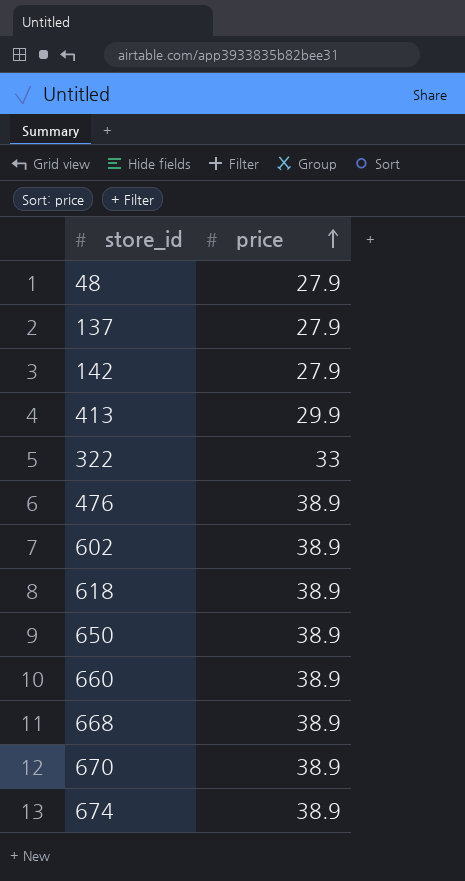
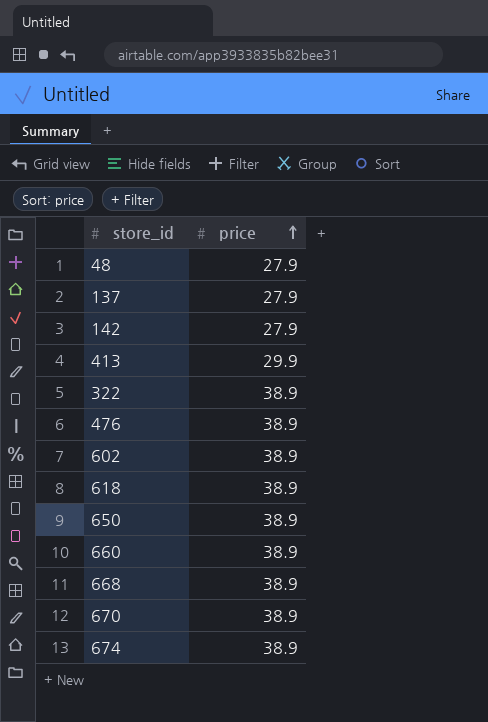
322 | price: 33 -> 38.9

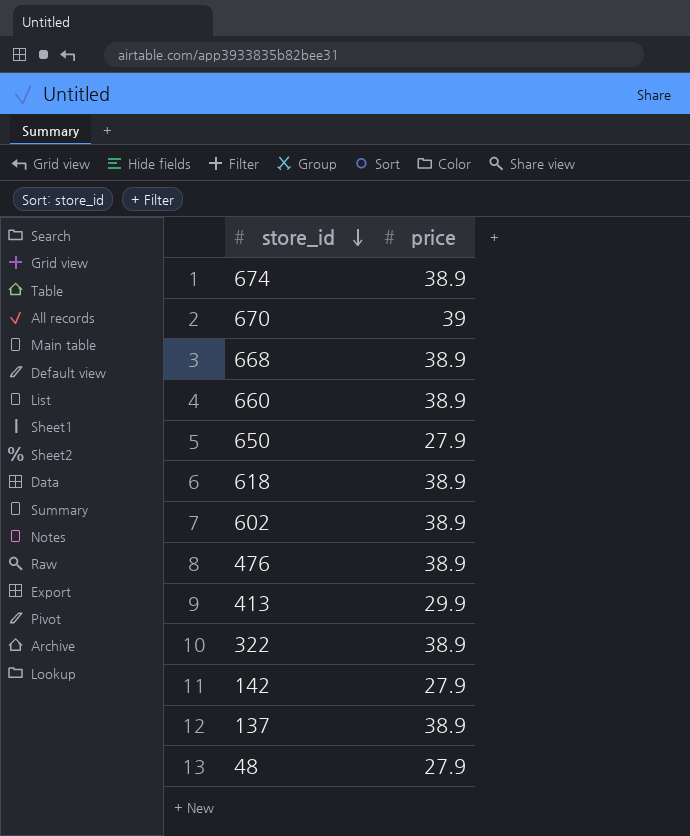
row order: price ascending -> store_id descending
670 | price: 38.9 -> 39
650 | price: 38.9 -> 27.9
137 | price: 27.9 -> 38.9

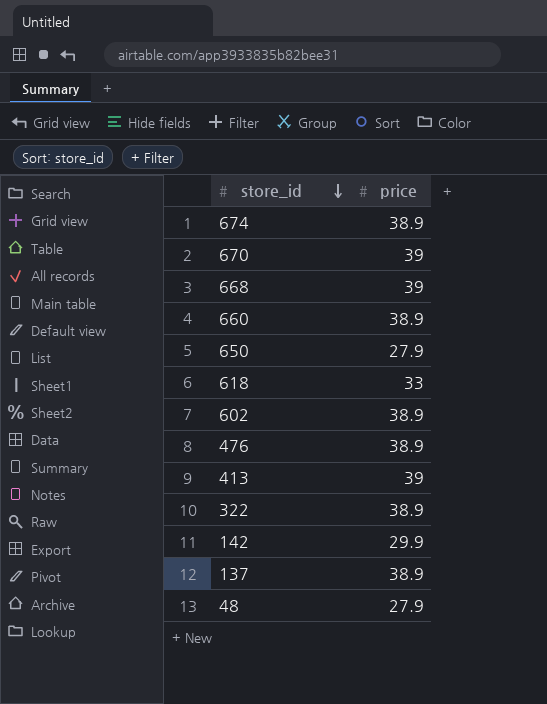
668 | price: 38.9 -> 39
618 | price: 38.9 -> 33
413 | price: 29.9 -> 39
142 | price: 27.9 -> 29.9

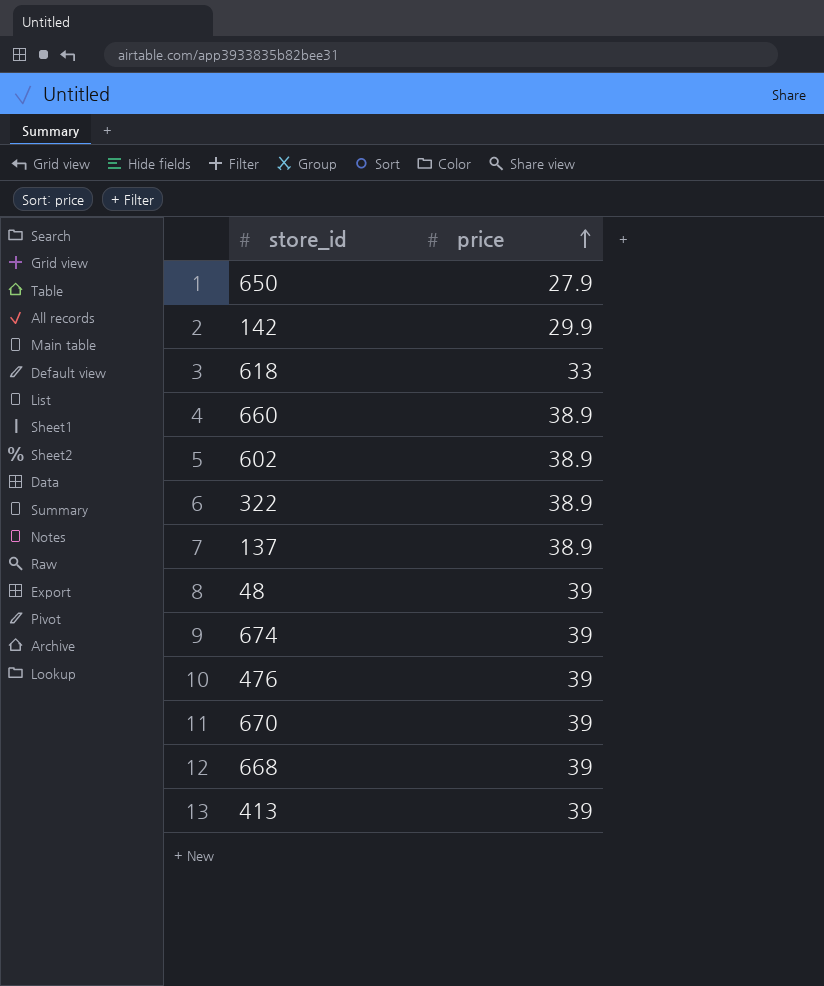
row order: store_id descending -> price ascending
48 | price: 27.9 -> 39
674 | price: 38.9 -> 39
476 | price: 38.9 -> 39

